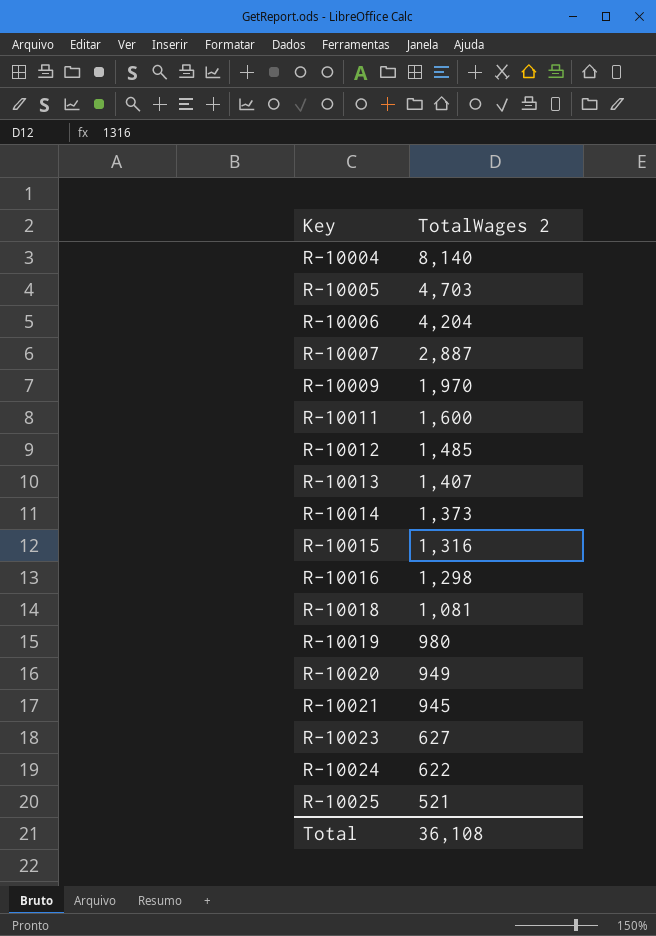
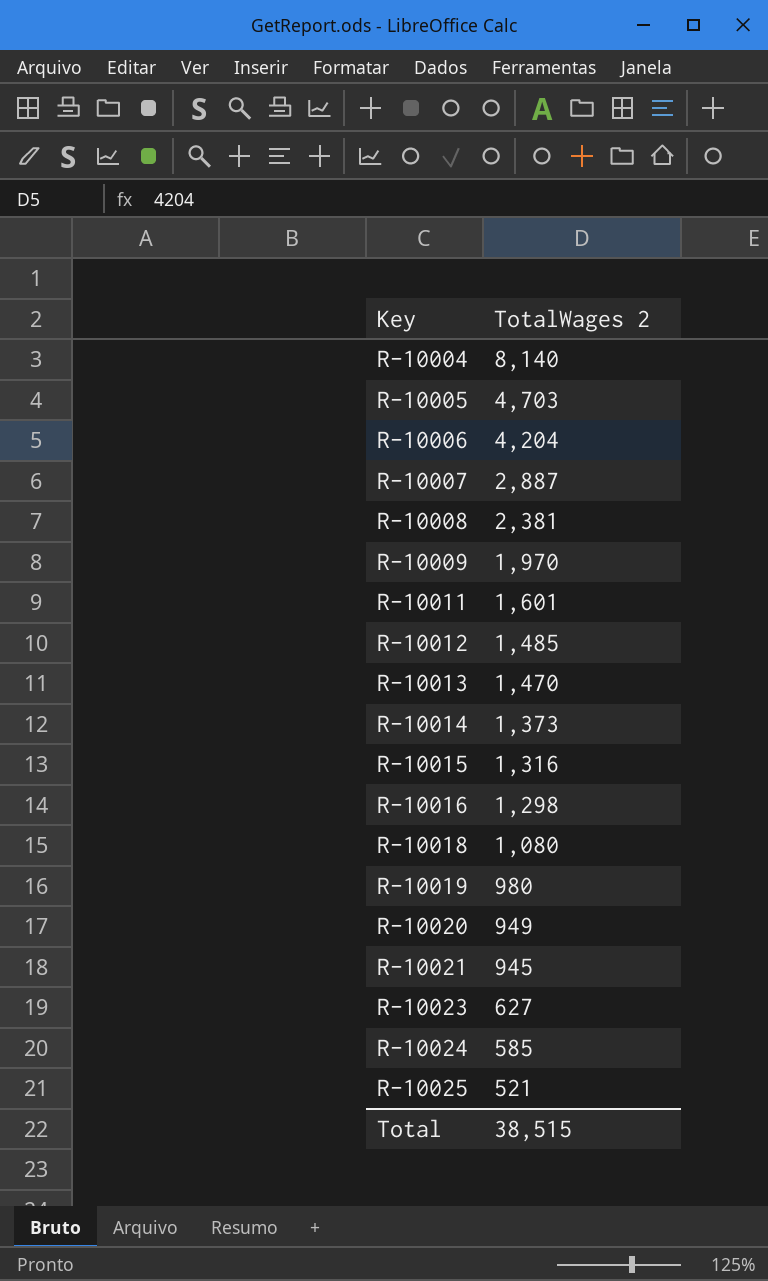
row R-10008: none -> 2,381
R-10011 | TotalWages 2: 1,600 -> 1,601
R-10013 | TotalWages 2: 1,407 -> 1,470
R-10018 | TotalWages 2: 1,081 -> 1,080
R-10024 | TotalWages 2: 622 -> 585
Total | TotalWages 2: 36,108 -> 38,515

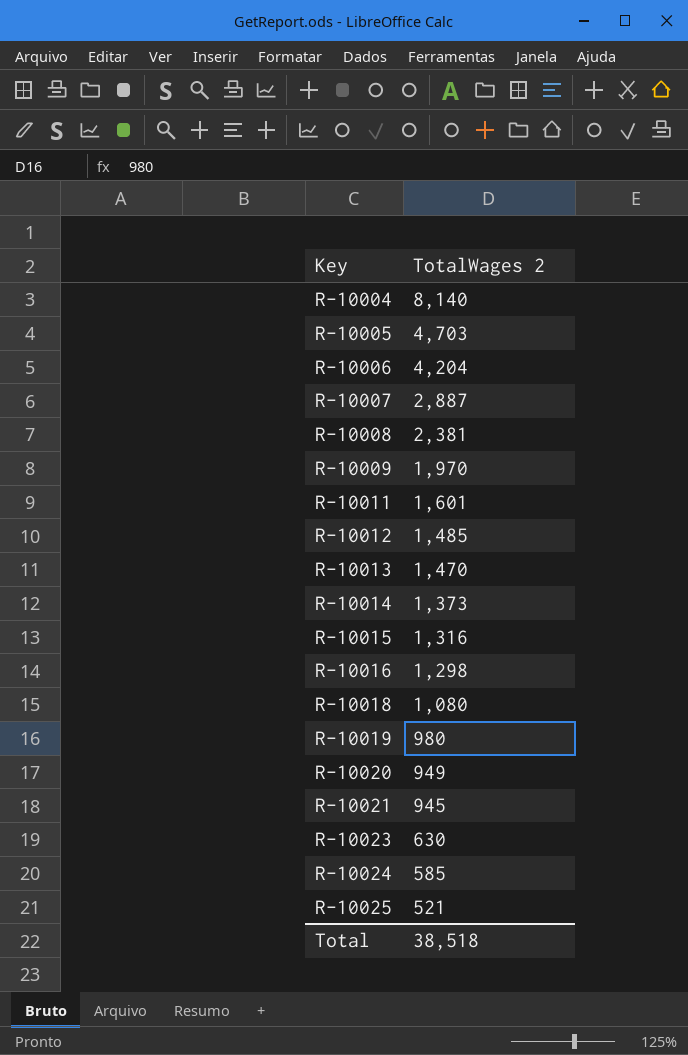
R-10023 | TotalWages 2: 627 -> 630
Total | TotalWages 2: 38,515 -> 38,518

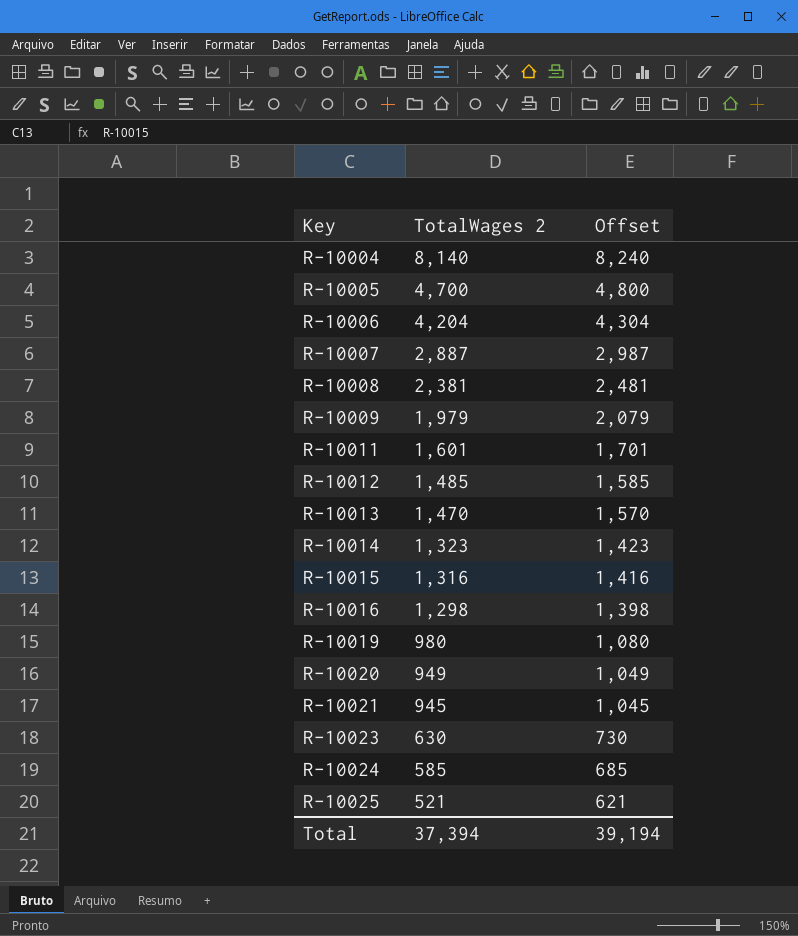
column Offset | formula: none -> [TotalWages 2] + 100
row R-10018: 1,080 -> none
R-10005 | TotalWages 2: 4,703 -> 4,700
R-10009 | TotalWages 2: 1,970 -> 1,979
R-10014 | TotalWages 2: 1,373 -> 1,323
Total | TotalWages 2: 38,518 -> 37,394

